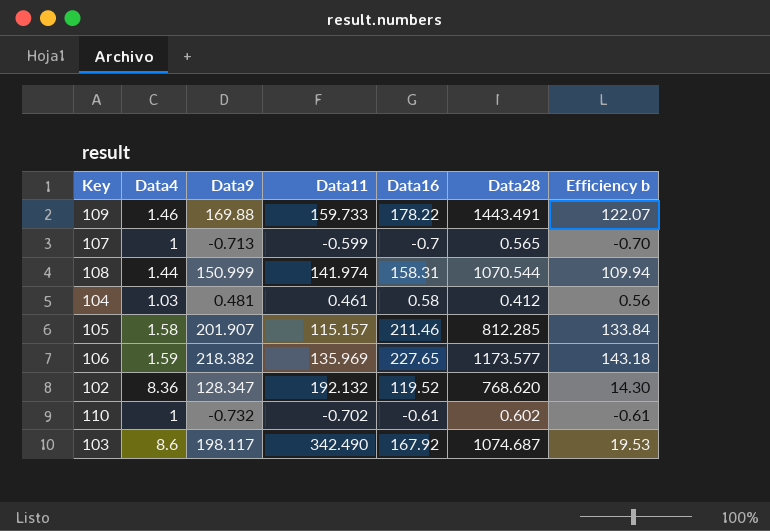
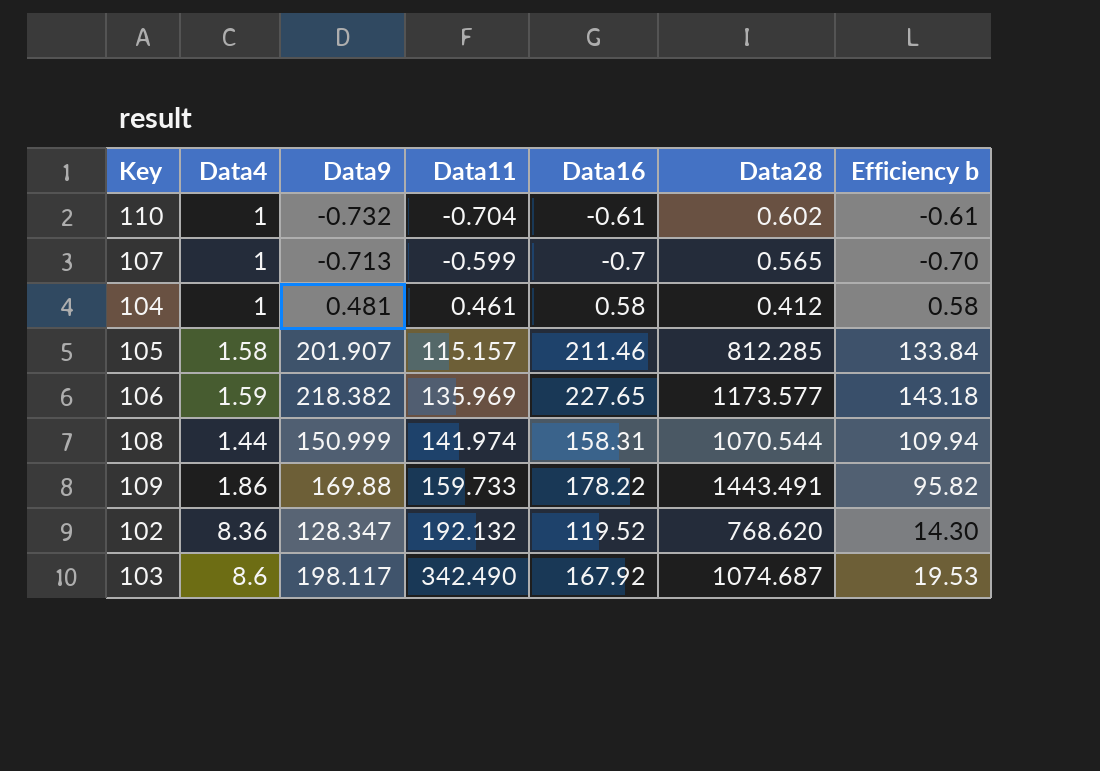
row order: none -> Data11 ascending
110 | Data11: -0.702 -> -0.704
104 | Data4: 1.03 -> 1
104 | Efficiency b: 0.56 -> 0.58
109 | Data4: 1.46 -> 1.86
109 | Efficiency b: 122.07 -> 95.82

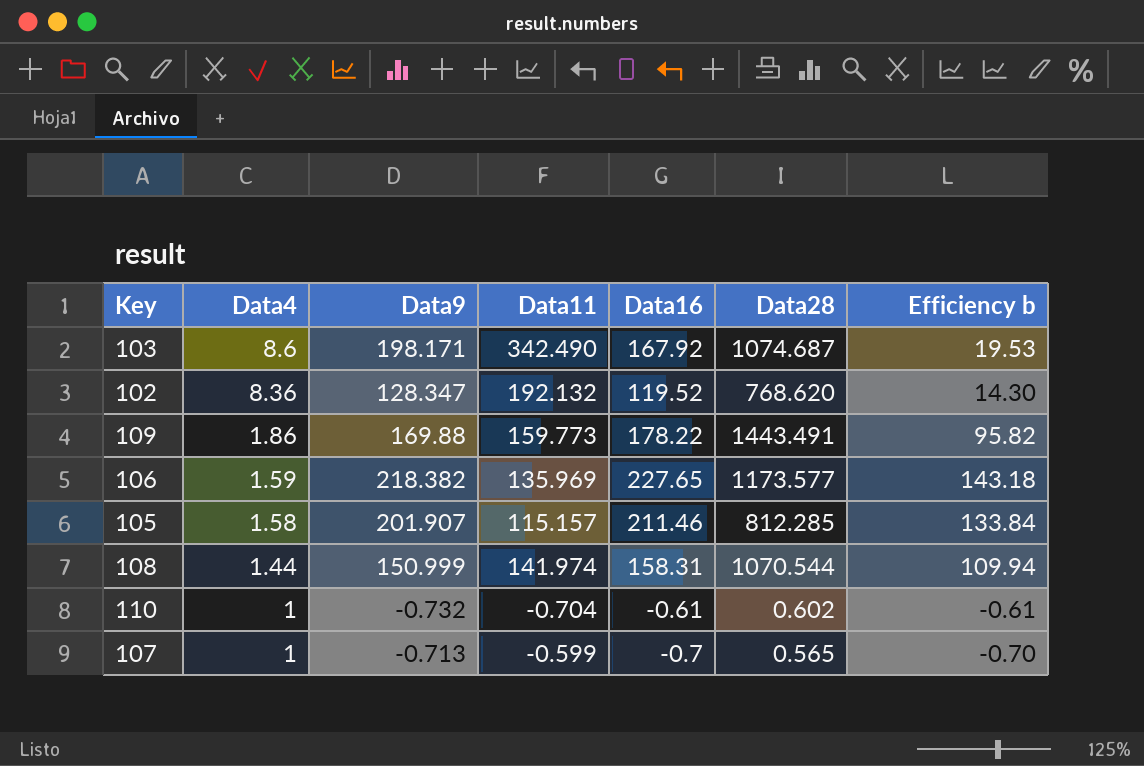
row order: Data11 ascending -> Data4 descending
row 104: 1 | 0.481 | 0.461 | 0.58 | 0.412 | 0.58 -> none
103 | Data9: 198.117 -> 198.171
109 | Data11: 159.733 -> 159.773

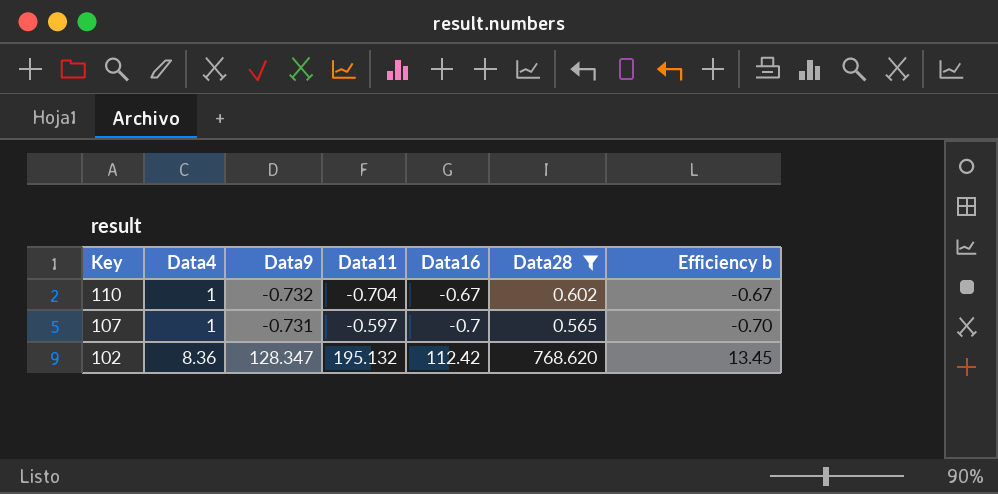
filter: none -> Data28 <= 768.620
row order: Data4 descending -> Key descending
110 | Data16: -0.61 -> -0.67
110 | Efficiency b: -0.61 -> -0.67
107 | Data9: -0.713 -> -0.731
107 | Data11: -0.599 -> -0.597
102 | Data11: 192.132 -> 195.132
102 | Data16: 119.52 -> 112.42
102 | Efficiency b: 14.30 -> 13.45

